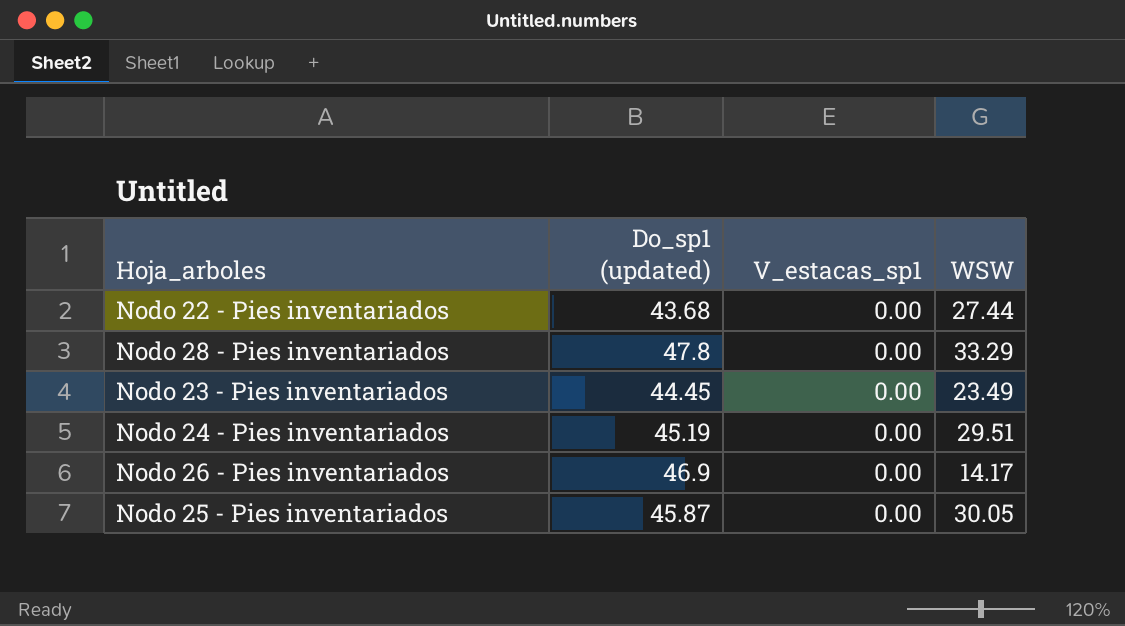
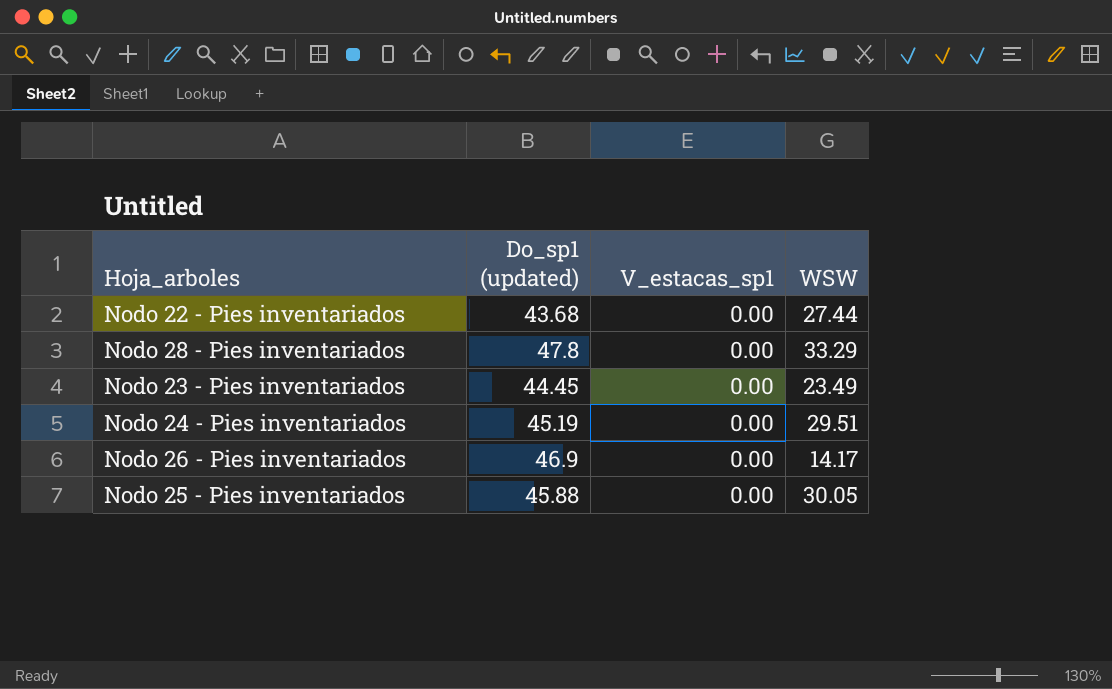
Nodo 25 - Pies inventariados | Do_sp1 (updated): 45.87 -> 45.88

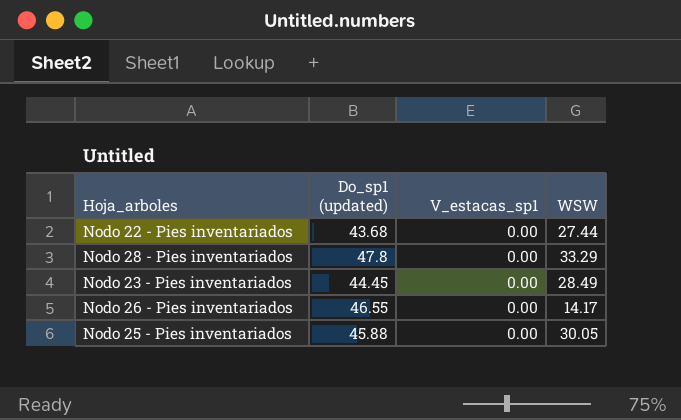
row Nodo 24 - Pies inventariados: 45.19 | 0.00 | 29.51 -> none
Nodo 23 - Pies inventariados | WSW: 23.49 -> 28.49
Nodo 26 - Pies inventariados | Do_sp1 (updated): 46.9 -> 46.55

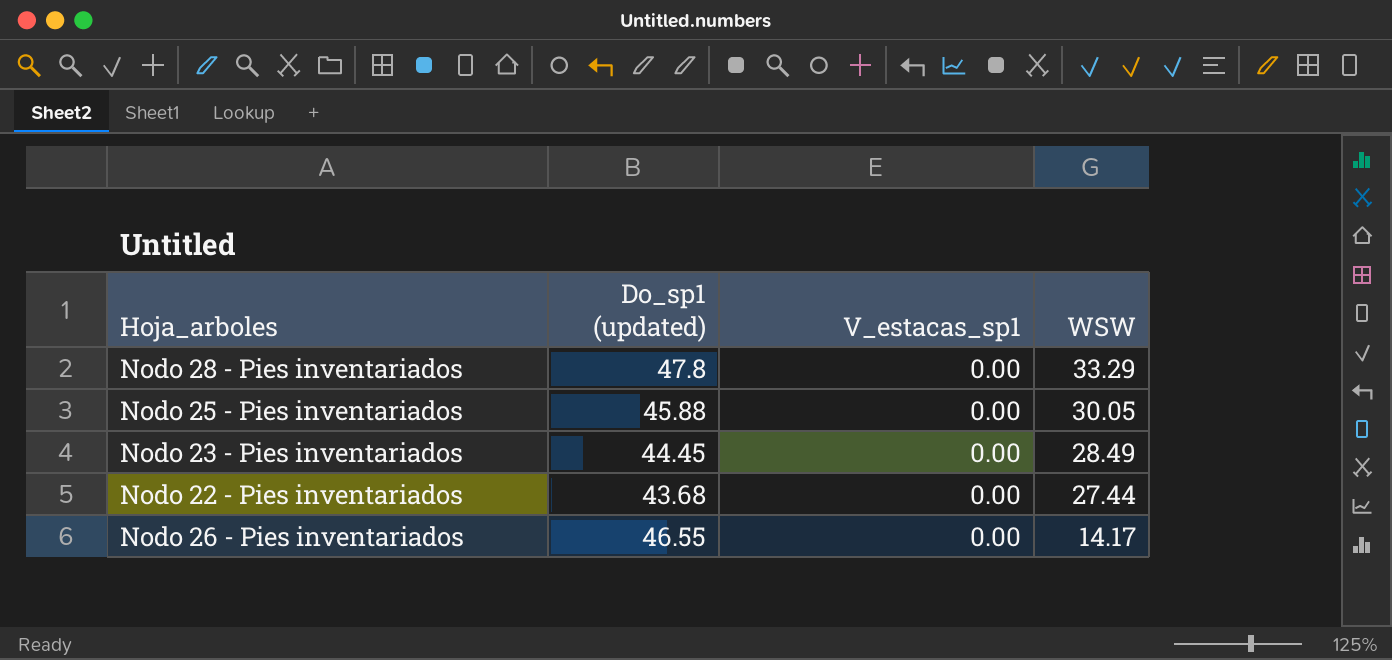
row order: none -> WSW descending

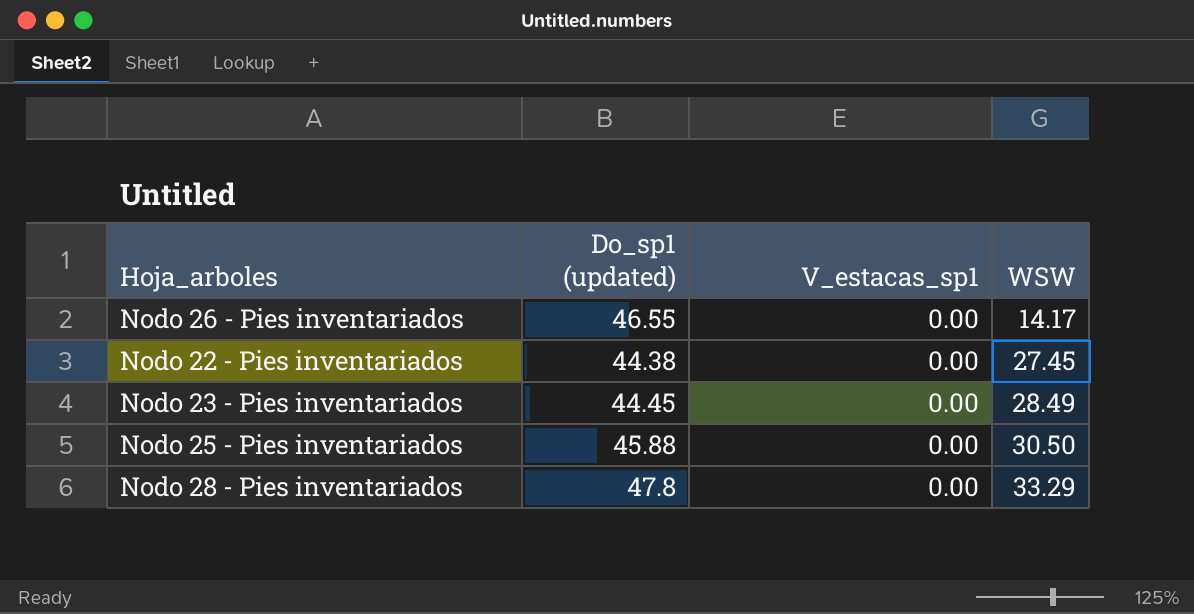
row order: WSW descending -> WSW ascending
Nodo 22 - Pies inventariados | Do_sp1 (updated): 43.68 -> 44.38
Nodo 22 - Pies inventariados | WSW: 27.44 -> 27.45
Nodo 25 - Pies inventariados | WSW: 30.05 -> 30.50

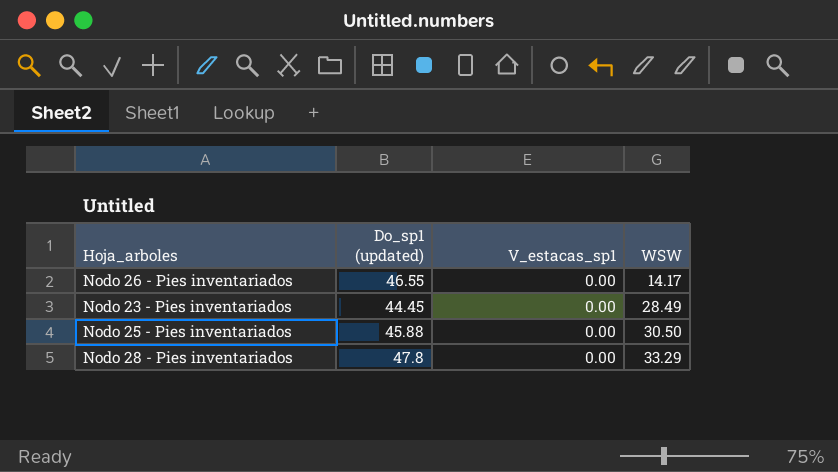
row Nodo 22 - Pies inventariados: 44.38 | 0.00 | 27.45 -> none

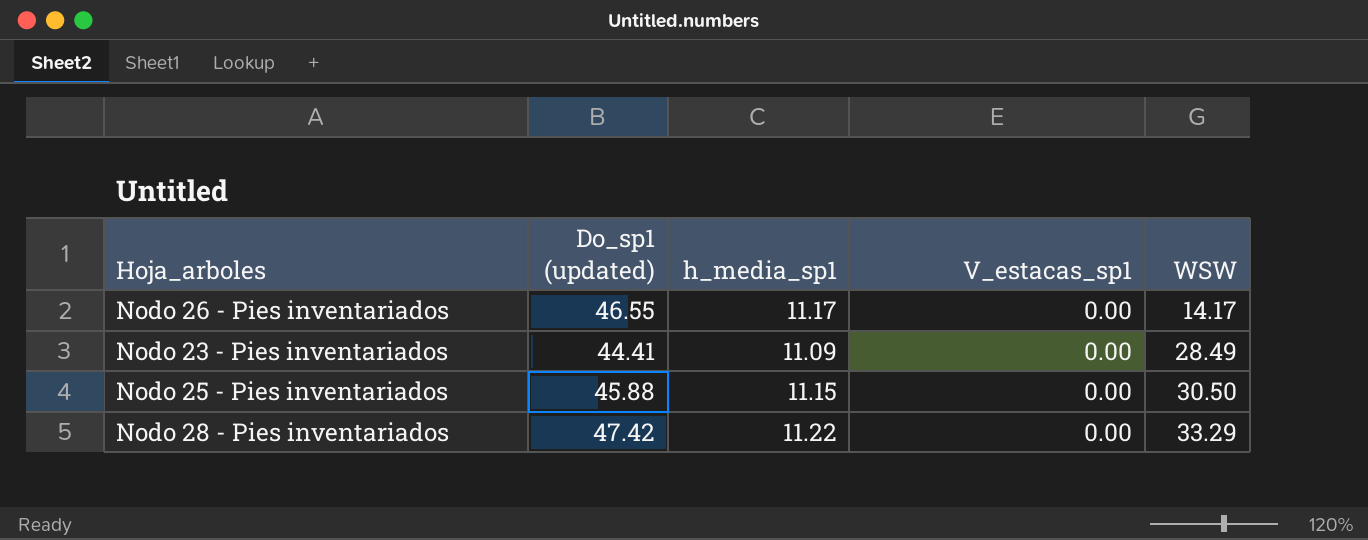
column h_media_sp1 | position: none -> 3
Nodo 23 - Pies inventariados | Do_sp1 (updated): 44.45 -> 44.41
Nodo 28 - Pies inventariados | Do_sp1 (updated): 47.8 -> 47.42

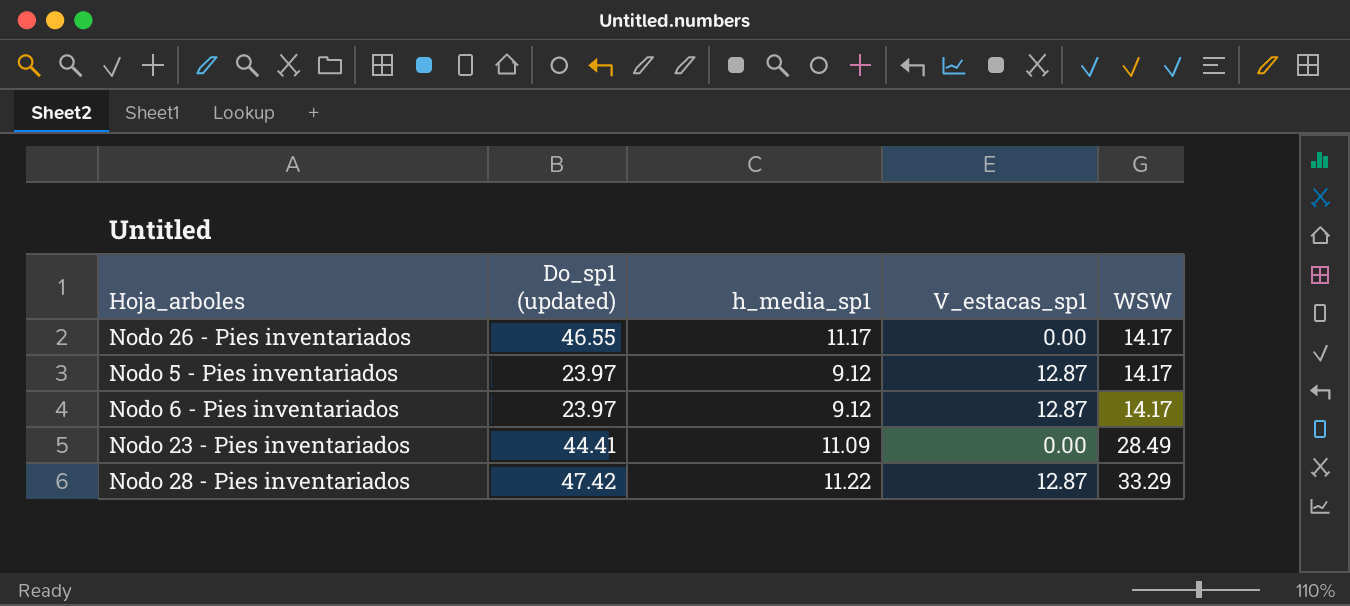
row Nodo 25 - Pies inventariados: 45.88 | 11.15 | 0.00 | 30.50 -> none
row Nodo 5 - Pies inventariados: none -> 23.97 | 9.12 | 12.87 | 14.17
row Nodo 6 - Pies inventariados: none -> 23.97 | 9.12 | 12.87 | 14.17
Nodo 28 - Pies inventariados | V_estacas_sp1: 0.00 -> 12.87

